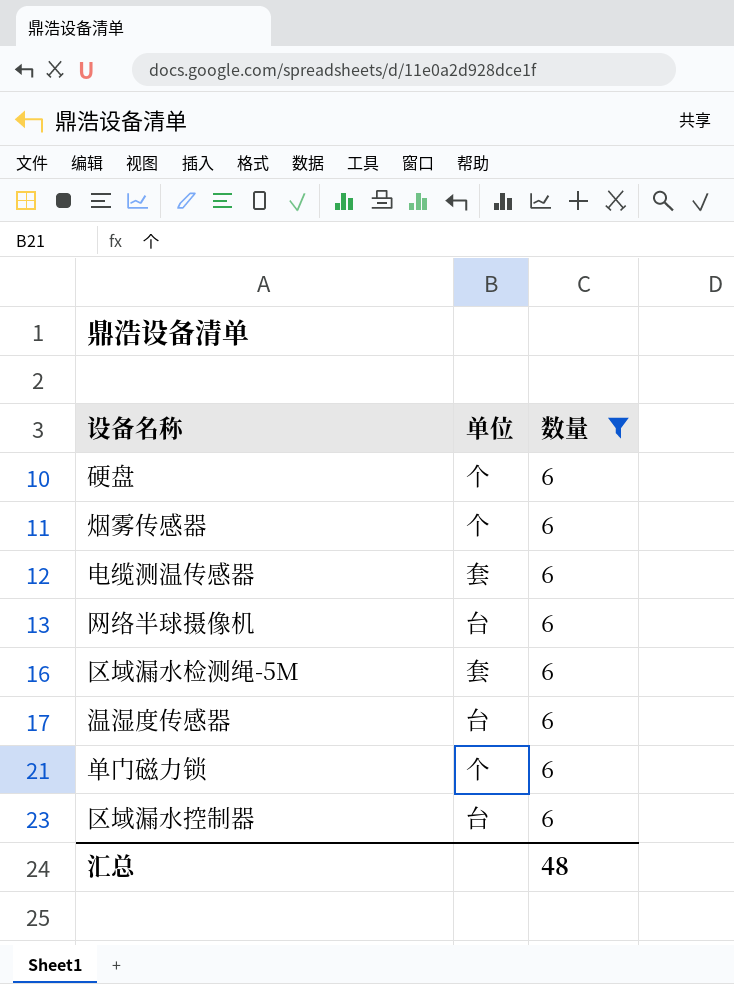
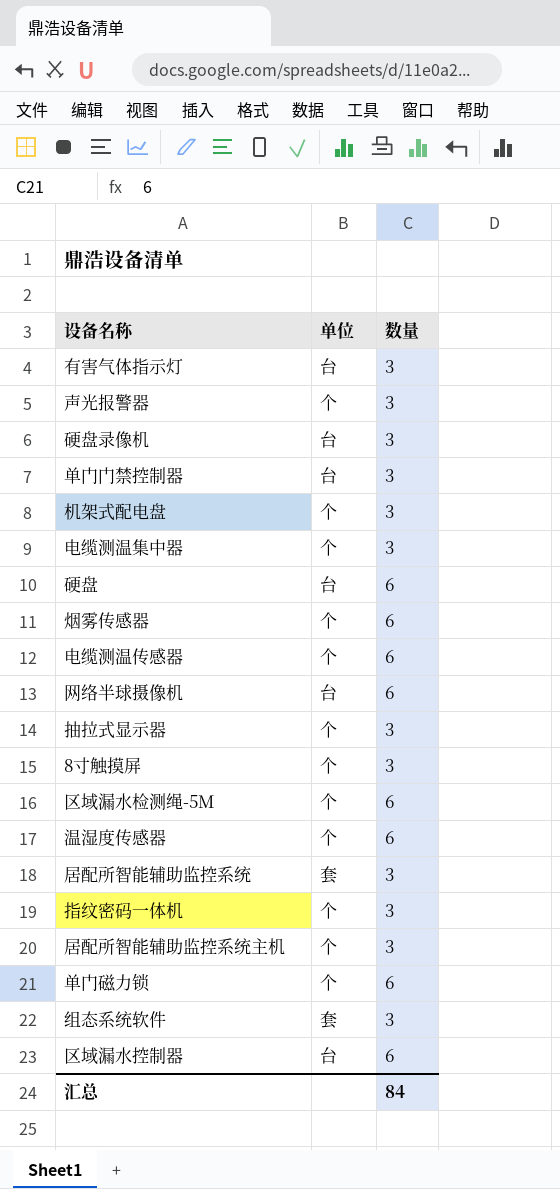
filter: 数量 = 6 -> none
硬盘 | 单位: 个 -> 台
电缆测温传感器 | 单位: 套 -> 个
区域漏水检测绳-5M | 单位: 套 -> 个
温湿度传感器 | 单位: 台 -> 个
汇总 | 数量: 48 -> 84

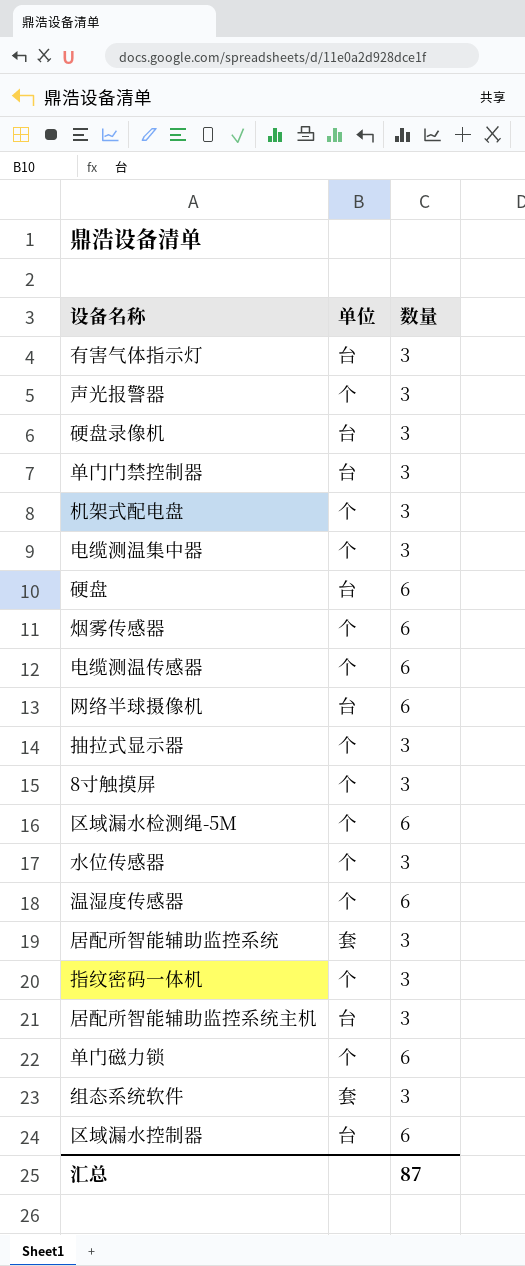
row 水位传感器: none -> 个 | 3
居配所智能辅助监控系统主机 | 单位: 个 -> 台
汇总 | 数量: 84 -> 87

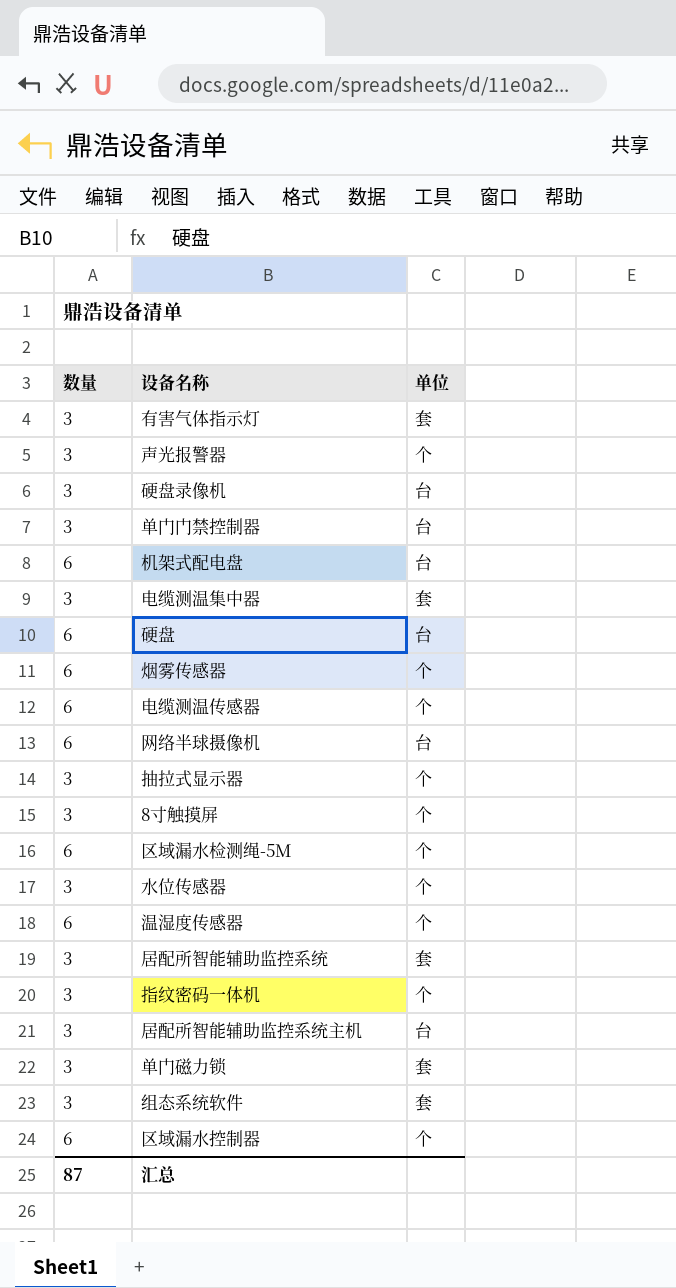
column 数量 | position: 3 -> 1
有害气体指示灯 | 单位: 台 -> 套
机架式配电盘 | 数量: 3 -> 6
机架式配电盘 | 单位: 个 -> 台
电缆测温集中器 | 单位: 个 -> 套
单门磁力锁 | 数量: 6 -> 3
单门磁力锁 | 单位: 个 -> 套
区域漏水控制器 | 单位: 台 -> 个

